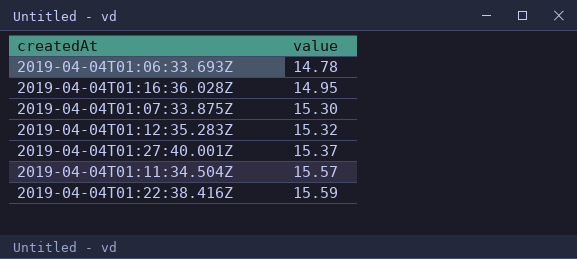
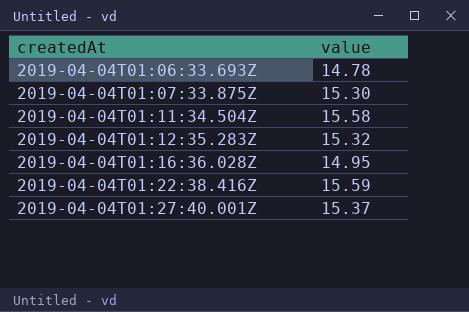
row order: value ascending -> createdAt ascending
2019-04-04T01:11:34.504Z | value: 15.57 -> 15.58

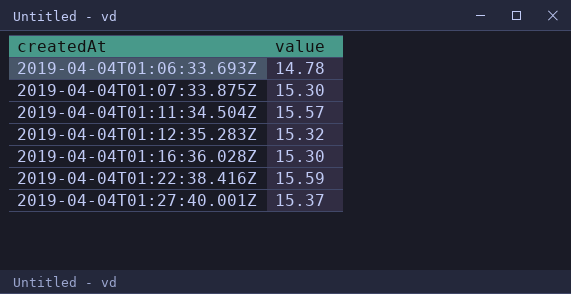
2019-04-04T01:11:34.504Z | value: 15.58 -> 15.57
2019-04-04T01:16:36.028Z | value: 14.95 -> 15.30

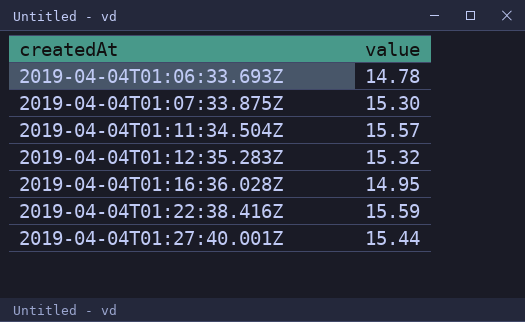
2019-04-04T01:16:36.028Z | value: 15.30 -> 14.95
2019-04-04T01:27:40.001Z | value: 15.37 -> 15.44

